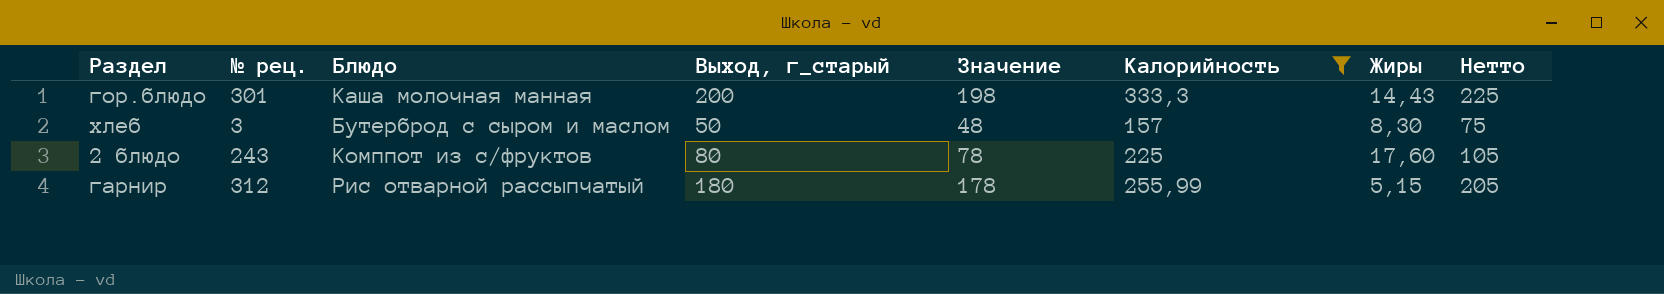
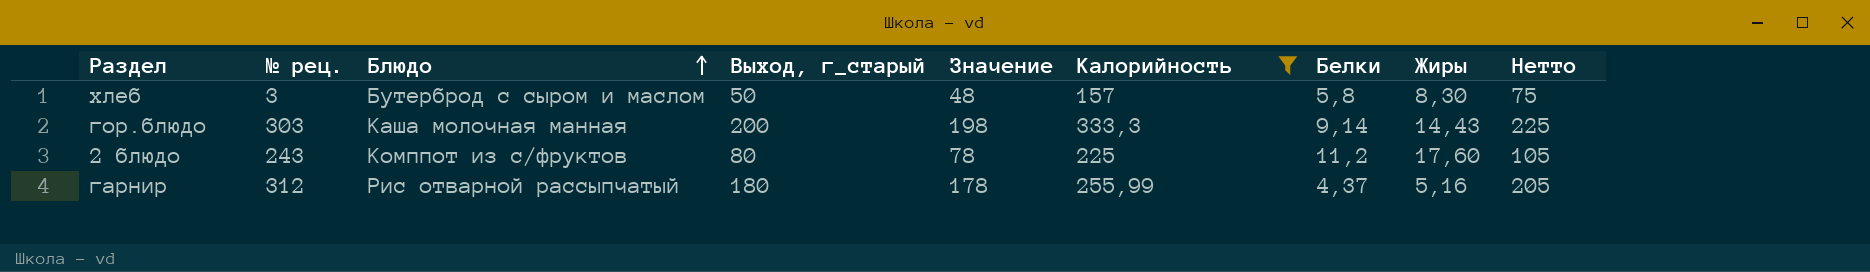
row order: none -> Блюдо ascending
column Белки | position: none -> 7
гор.блюдо | № рец.: 301 -> 303
гарнир | Жиры: 5,15 -> 5,16

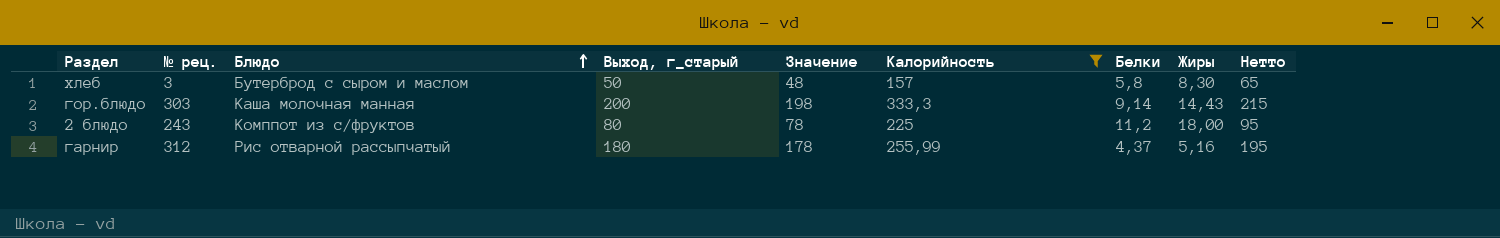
column Нетто | formula: [Выход, г_старый] + 25 -> [Выход, г_старый] + 15
2 блюдо | Жиры: 17,60 -> 18,00

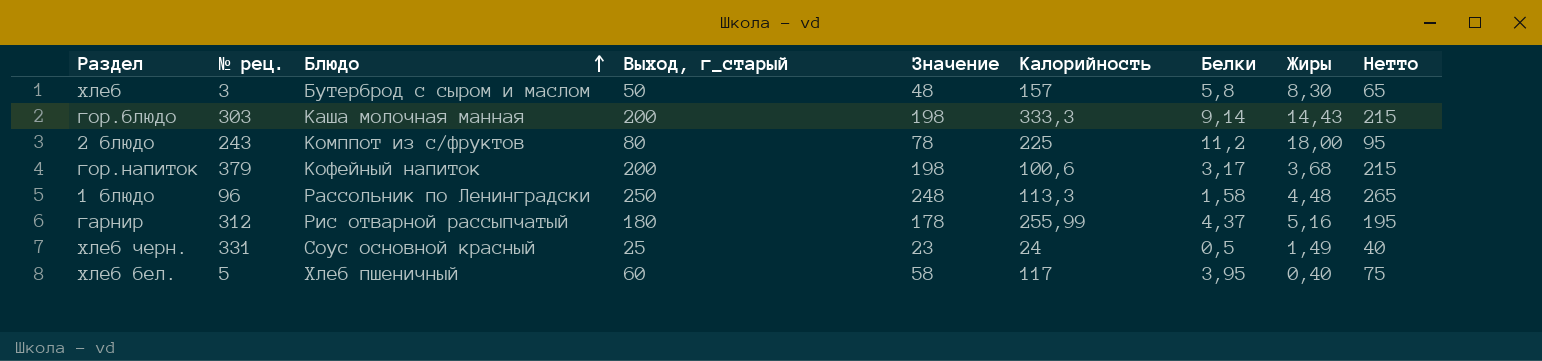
filter: Калорийность >= 157 -> none

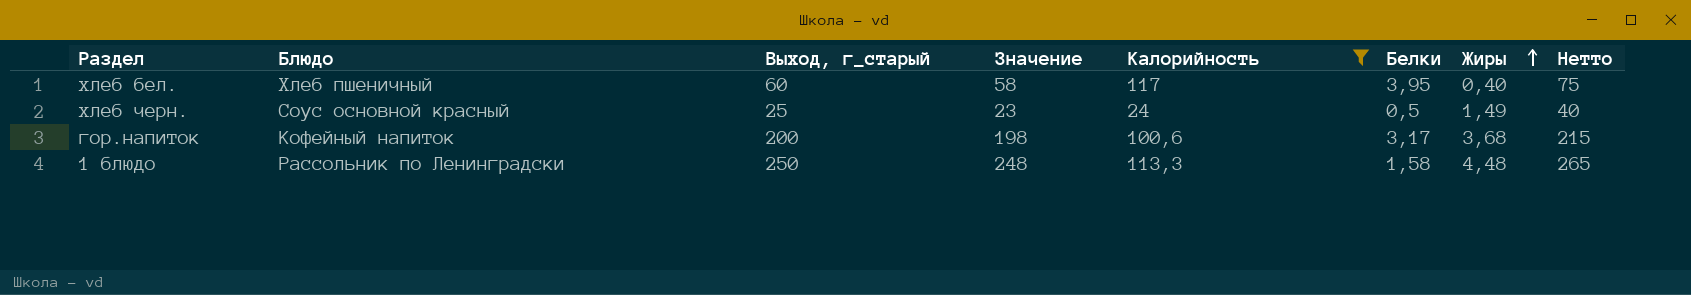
filter: none -> Калорийность <= 117
row order: Блюдо ascending -> Жиры ascending
column № рец. | position: 2 -> none

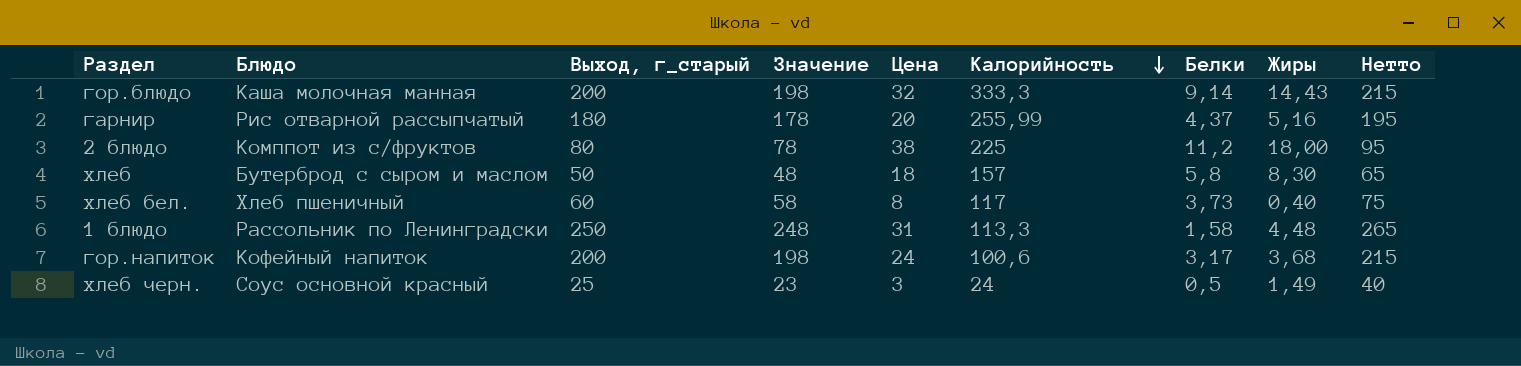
filter: Калорийность <= 117 -> none
row order: Жиры ascending -> Калорийность descending
column Цена | position: none -> 5
хлеб бел. | Белки: 3,95 -> 3,73

